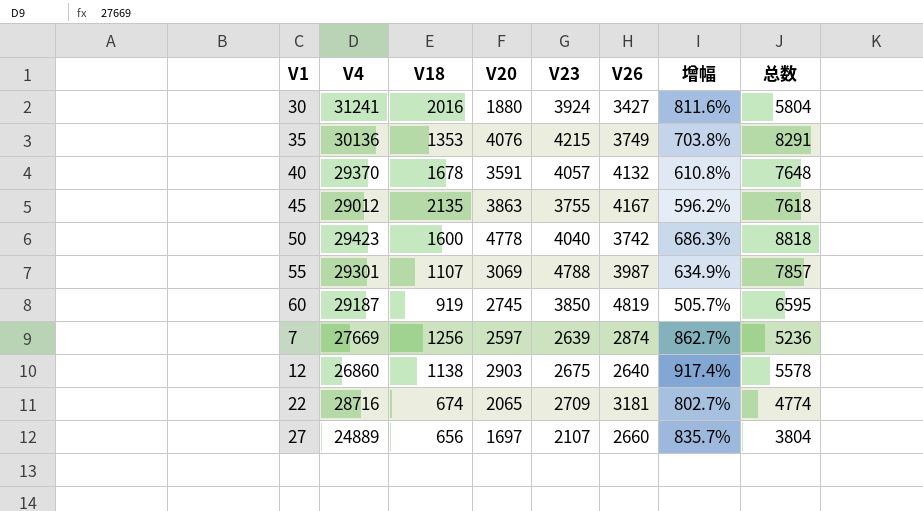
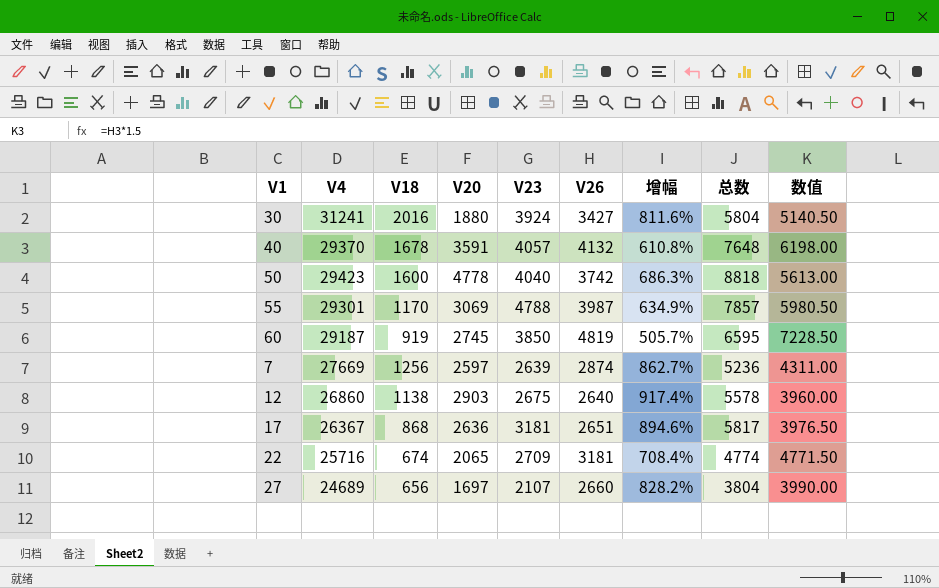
column 数值 | formula: none -> [V26] * 1.5
row 35: 30136 | 1353 | 4076 | 4215 | 3749 | 703.8% | 8291 -> none
row 45: 29012 | 2135 | 3863 | 3755 | 4167 | 596.2% | 7618 -> none
55 | V18: 1107 -> 1170
row 17: none -> 26367 | 868 | 2636 | 3181 | 2651 | 894.6% | 5817 | 3976.50
22 | V4: 28716 -> 25716
22 | 增幅: 802.7% -> 708.4%
27 | V4: 24889 -> 24689
27 | 增幅: 835.7% -> 828.2%

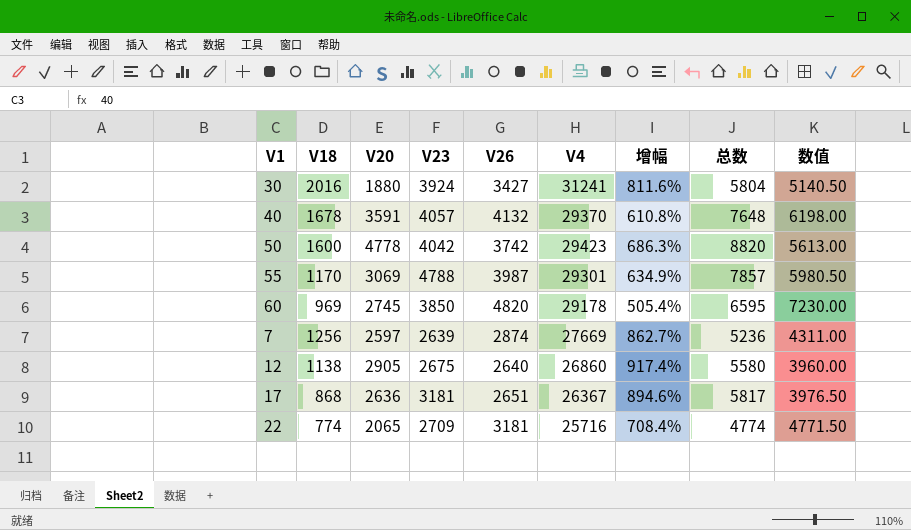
column V4 | position: 2 -> 6
row 27: 24689 | 656 | 1697 | 2107 | 2660 | 828.2% | 3804 | 3990.00 -> none
50 | V23: 4040 -> 4042
50 | 总数: 8818 -> 8820
60 | V18: 919 -> 969
60 | V26: 4819 -> 4820
60 | V4: 29187 -> 29178
60 | 增幅: 505.7% -> 505.4%
60 | 数值: 7228.50 -> 7230.00
12 | V20: 2903 -> 2905
12 | 总数: 5578 -> 5580
22 | V18: 674 -> 774

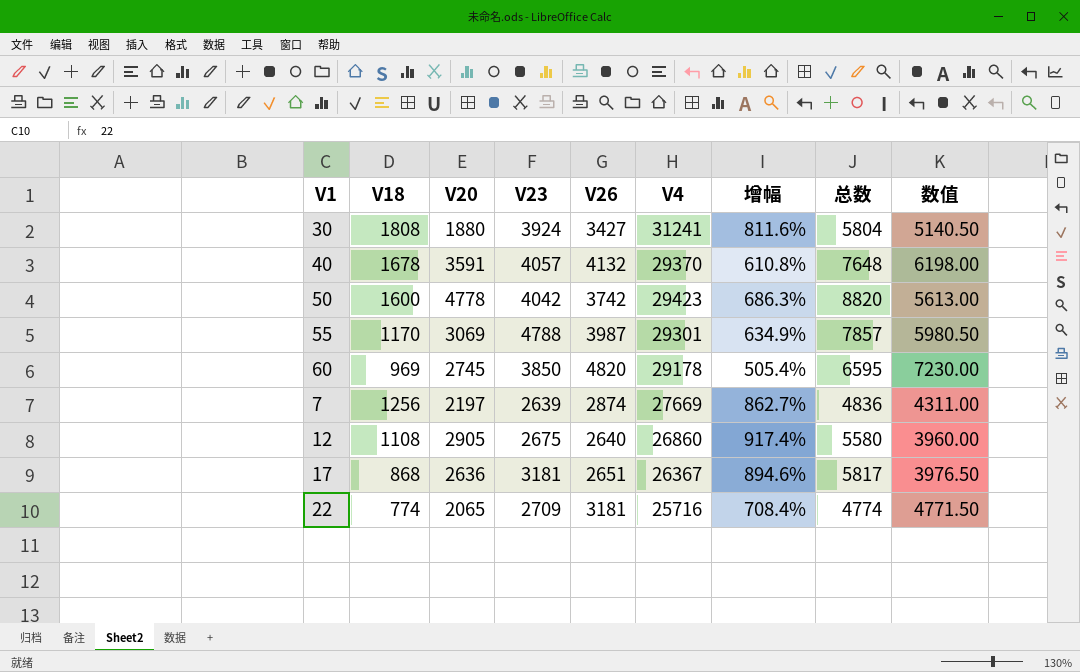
30 | V18: 2016 -> 1808
7 | V20: 2597 -> 2197
7 | 总数: 5236 -> 4836
12 | V18: 1138 -> 1108

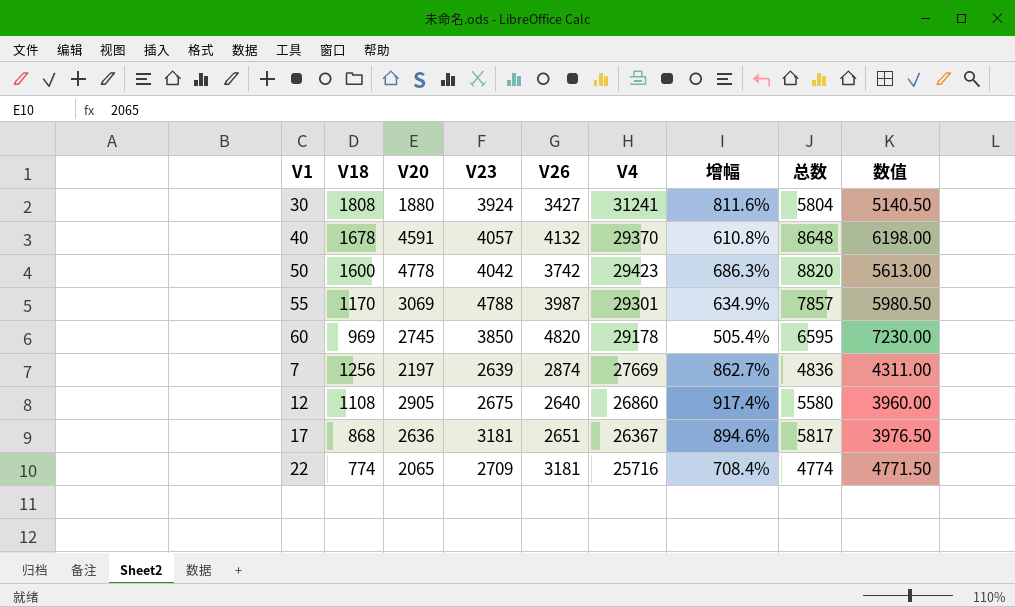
40 | V20: 3591 -> 4591
40 | 总数: 7648 -> 8648

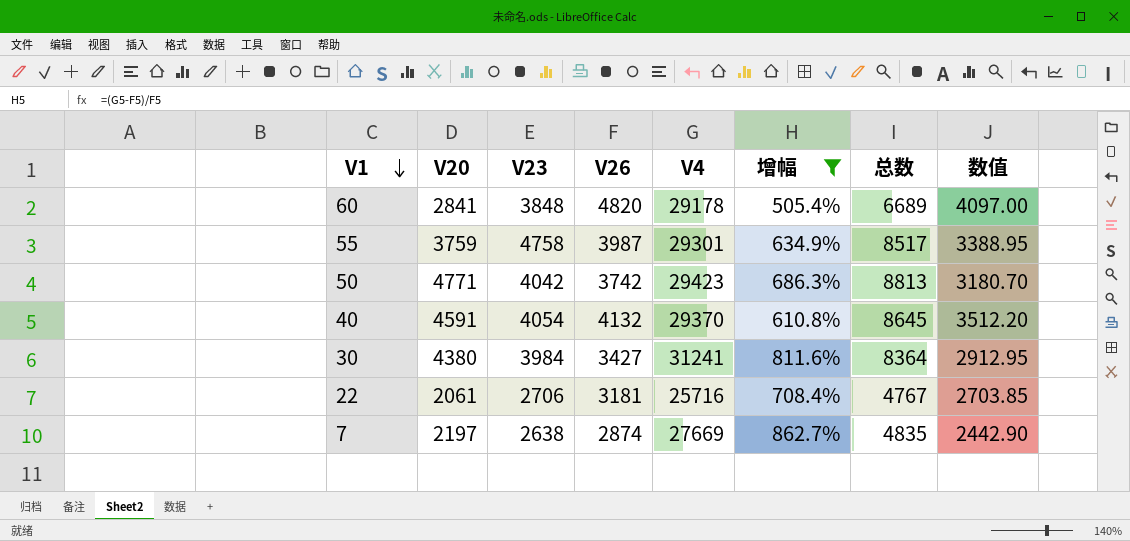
filter: none -> 增幅 <= 862.7%
row order: none -> V1 descending
column V18 | position: 2 -> none
column 数值 | formula: [V26] * 1.5 -> [V26] * 0.85
60 | V20: 2745 -> 2841
60 | V23: 3850 -> 3848
60 | 总数: 6595 -> 6689
55 | V20: 3069 -> 3759
55 | V23: 4788 -> 4758
55 | 总数: 7857 -> 8517
50 | V20: 4778 -> 4771
50 | 总数: 8820 -> 8813
40 | V23: 4057 -> 4054
40 | 总数: 8648 -> 8645
30 | V20: 1880 -> 4380
30 | V23: 3924 -> 3984
30 | 总数: 5804 -> 8364
22 | V20: 2065 -> 2061
22 | V23: 2709 -> 2706
22 | 总数: 4774 -> 4767
7 | V23: 2639 -> 2638
7 | 总数: 4836 -> 4835

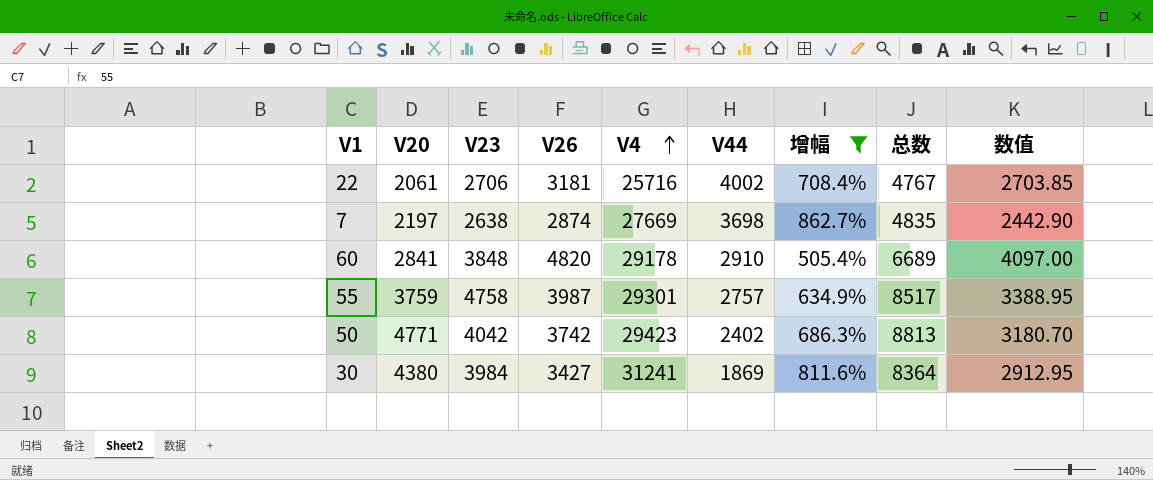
row order: V1 descending -> V4 ascending
column V44 | position: none -> 6
row 40: 4591 | 4054 | 4132 | 29370 | 610.8% | 8645 | 3512.20 -> none

